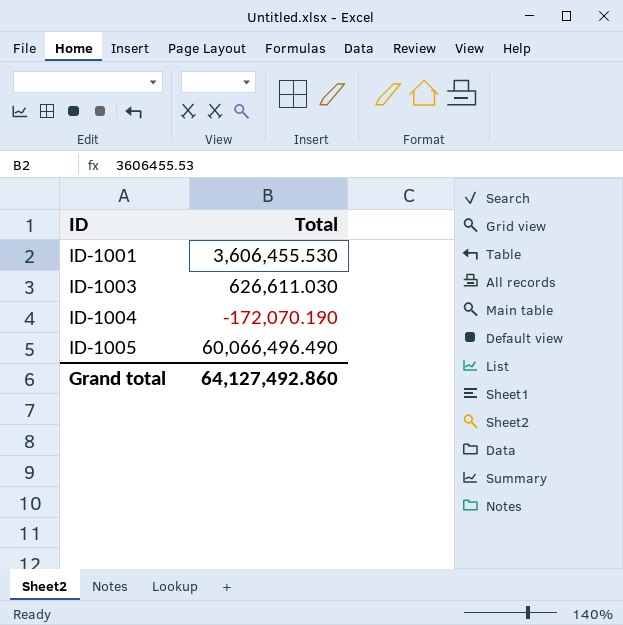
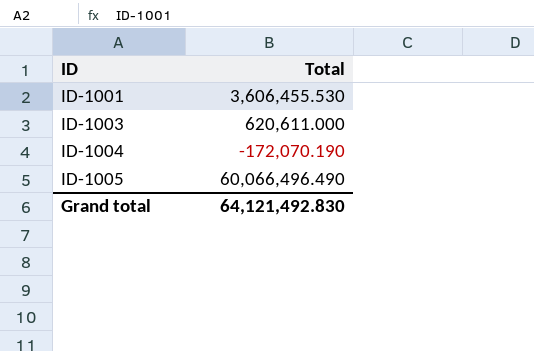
ID-1003 | Total: 626,611.030 -> 620,611.000
Grand total | Total: 64,127,492.860 -> 64,121,492.830

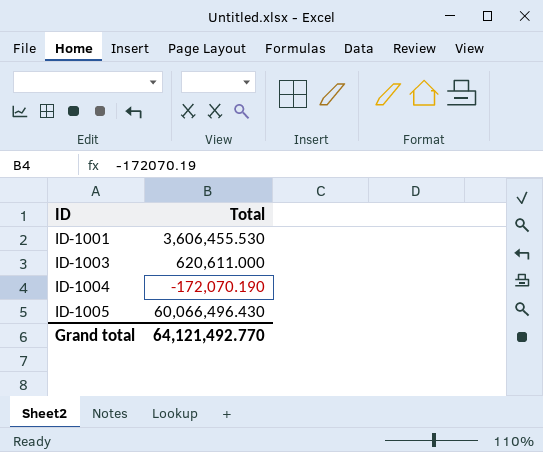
ID-1005 | Total: 60,066,496.490 -> 60,066,496.430
Grand total | Total: 64,121,492.830 -> 64,121,492.770

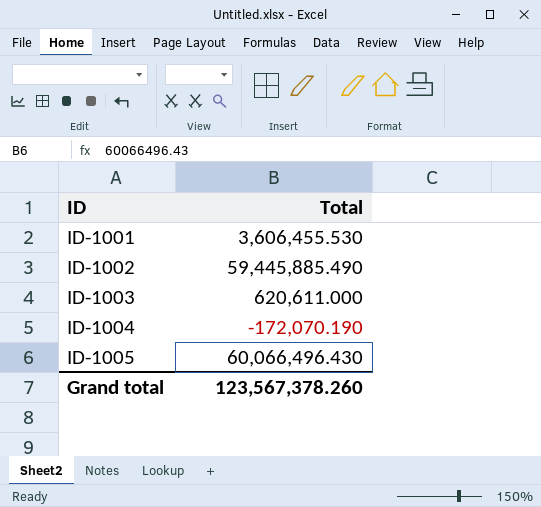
row ID-1002: none -> 59,445,885.490
Grand total | Total: 64,121,492.770 -> 123,567,378.260

